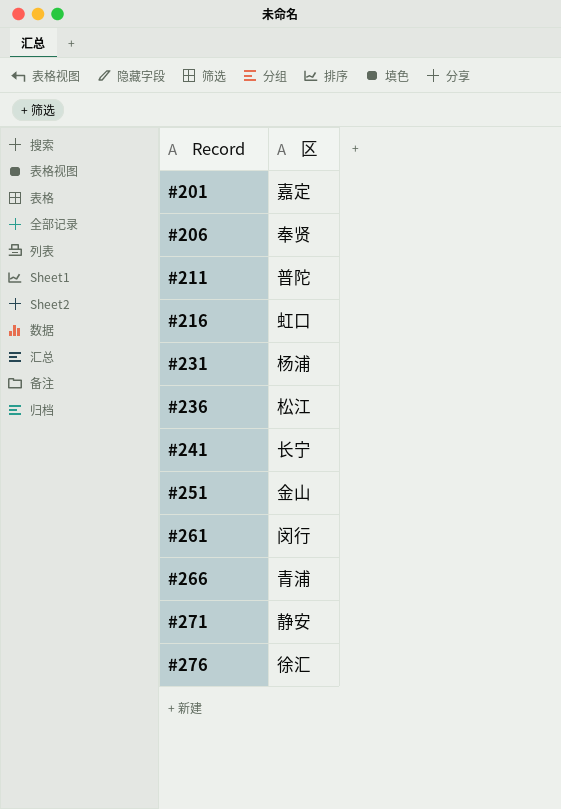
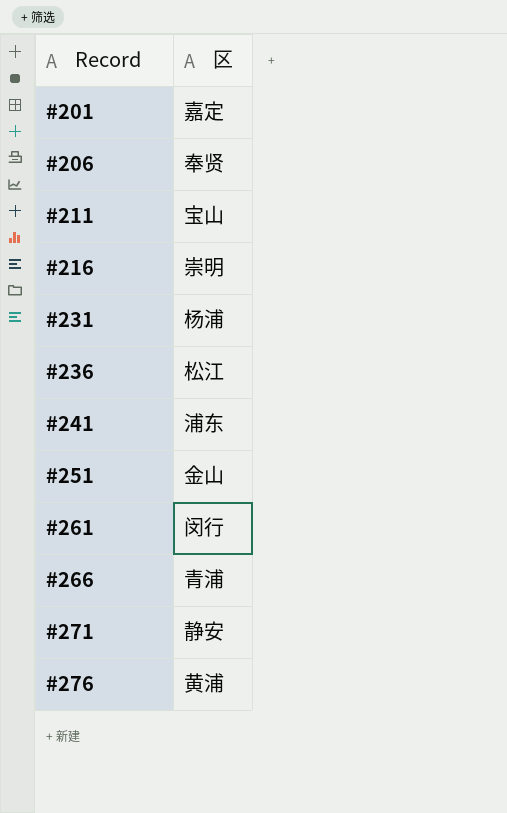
#211 | 区: 普陀 -> 宝山
#216 | 区: 虹口 -> 崇明
#241 | 区: 长宁 -> 浦东
#276 | 区: 徐汇 -> 黄浦

